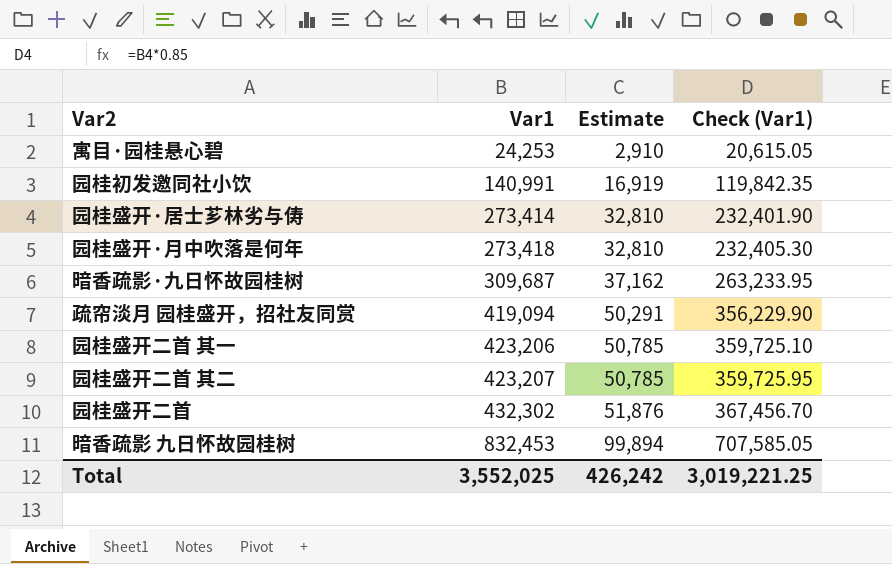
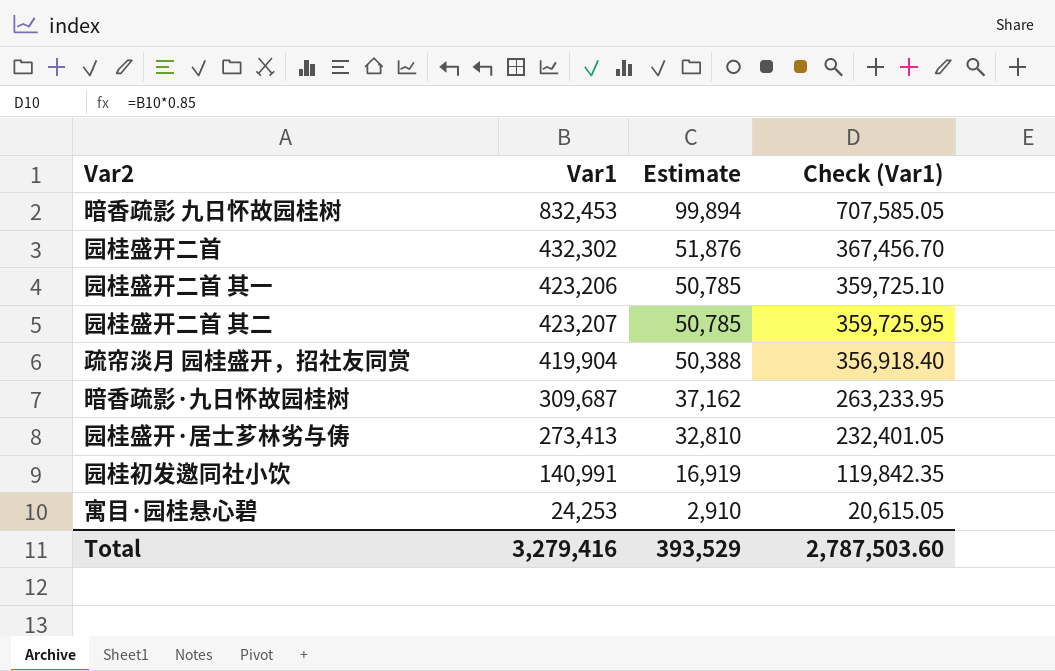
row order: Var1 ascending -> Estimate descending
row 园桂盛开·月中吹落是何年: 273,418 | 32,810 | 232,405.30 -> none
疏帘淡月 园桂盛开，招社友同赏 | Var1: 419,094 -> 419,904
疏帘淡月 园桂盛开，招社友同赏 | Estimate: 50,291 -> 50,388
疏帘淡月 园桂盛开，招社友同赏 | Check (Var1): 356,229.90 -> 356,918.40
园桂盛开·居士芗林劣与俦 | Var1: 273,414 -> 273,413
园桂盛开·居士芗林劣与俦 | Check (Var1): 232,401.90 -> 232,401.05
Total | Var1: 3,552,025 -> 3,279,416
Total | Estimate: 426,242 -> 393,529
Total | Check (Var1): 3,019,221.25 -> 2,787,503.60

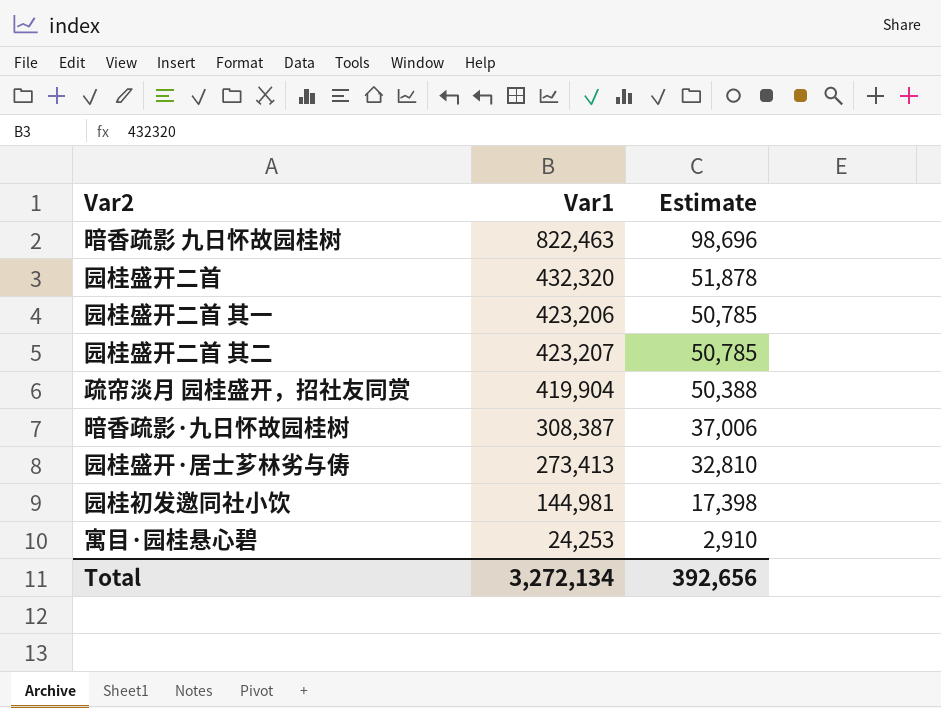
column Check (Var1) | formula: [Var1] * 0.85 -> none
暗香疏影 九日怀故园桂树 | Var1: 832,453 -> 822,463
暗香疏影 九日怀故园桂树 | Estimate: 99,894 -> 98,696
园桂盛开二首 | Var1: 432,302 -> 432,320
园桂盛开二首 | Estimate: 51,876 -> 51,878
暗香疏影·九日怀故园桂树 | Var1: 309,687 -> 308,387
暗香疏影·九日怀故园桂树 | Estimate: 37,162 -> 37,006
园桂初发邀同社小饮 | Var1: 140,991 -> 144,981
园桂初发邀同社小饮 | Estimate: 16,919 -> 17,398
Total | Var1: 3,279,416 -> 3,272,134
Total | Estimate: 393,529 -> 392,656

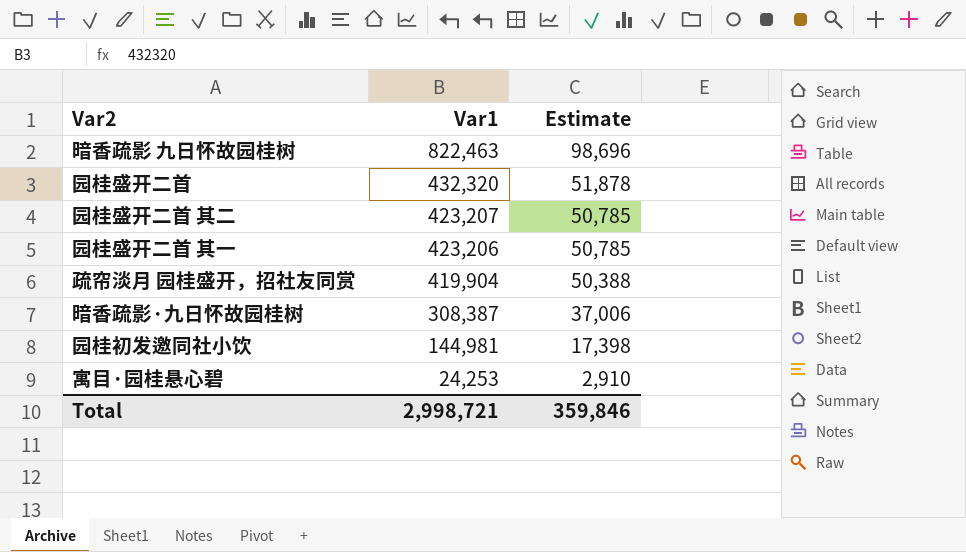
row order: Estimate descending -> Var1 descending
row 园桂盛开·居士芗林劣与俦: 273,413 | 32,810 -> none
Total | Var1: 3,272,134 -> 2,998,721
Total | Estimate: 392,656 -> 359,846

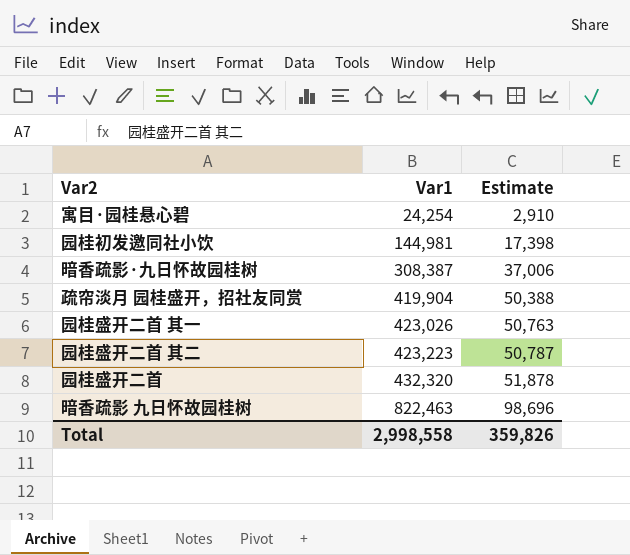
row order: Var1 descending -> Var1 ascending
寓目·园桂悬心碧 | Var1: 24,253 -> 24,254
园桂盛开二首 其一 | Var1: 423,206 -> 423,026
园桂盛开二首 其一 | Estimate: 50,785 -> 50,763
园桂盛开二首 其二 | Var1: 423,207 -> 423,223
园桂盛开二首 其二 | Estimate: 50,785 -> 50,787
Total | Var1: 2,998,721 -> 2,998,558
Total | Estimate: 359,846 -> 359,826

